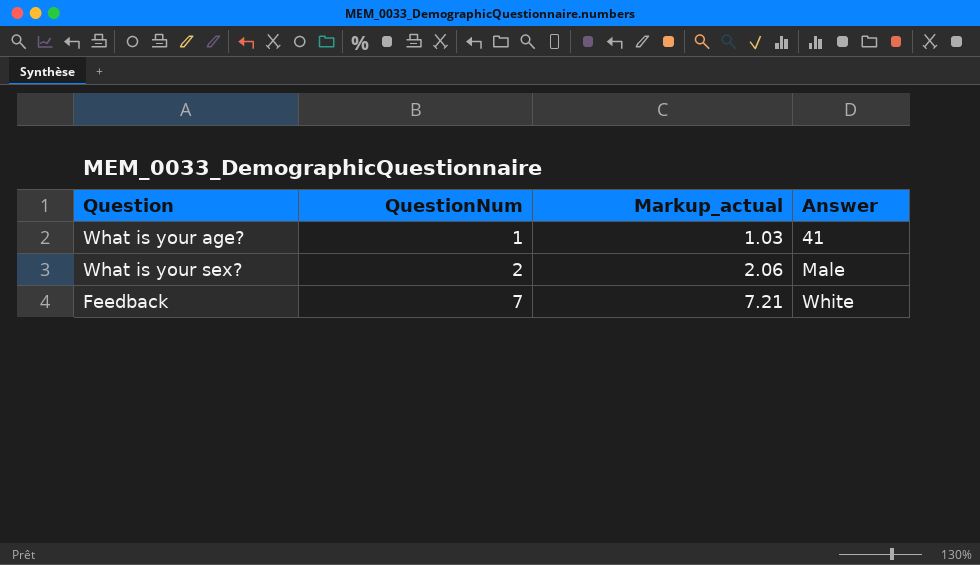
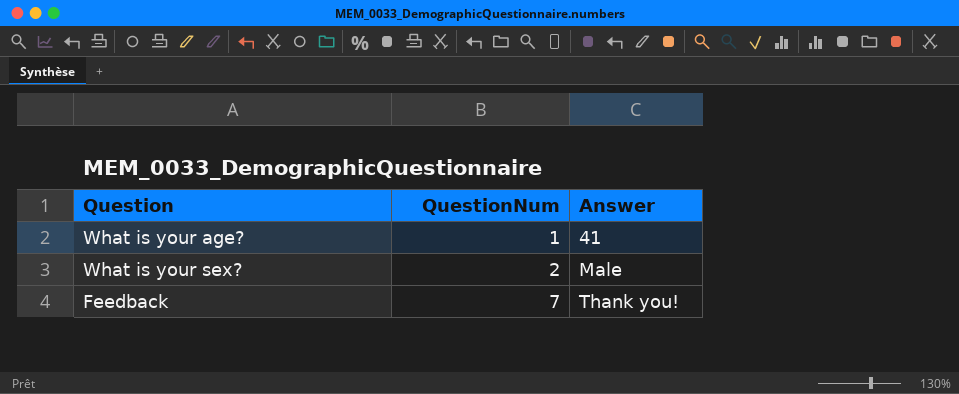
column Markup_actual | formula: [QuestionNum] * 1.03 -> none
Feedback | Answer: White -> Thank you!

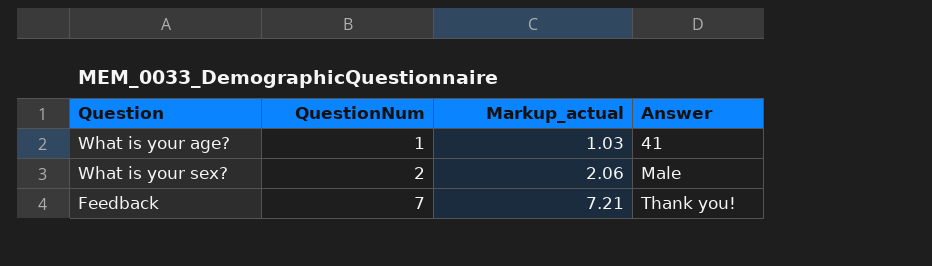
column Markup_actual | formula: none -> [QuestionNum] * 1.03

